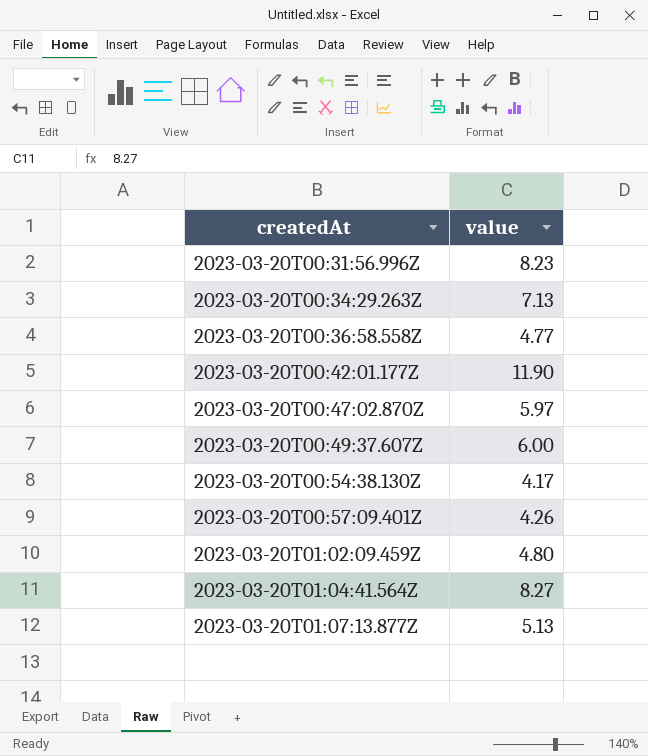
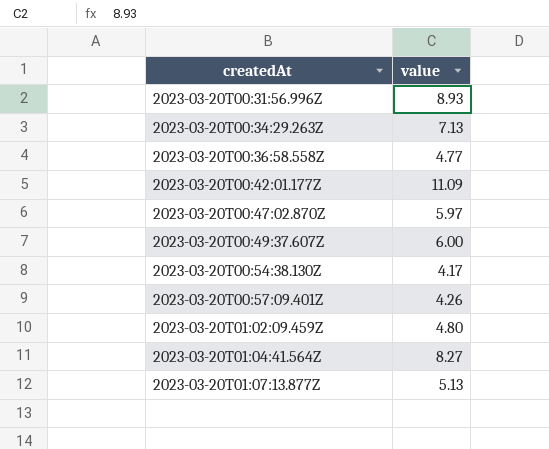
2023-03-20T00:31:56.996Z | value: 8.23 -> 8.93
2023-03-20T00:42:01.177Z | value: 11.90 -> 11.09

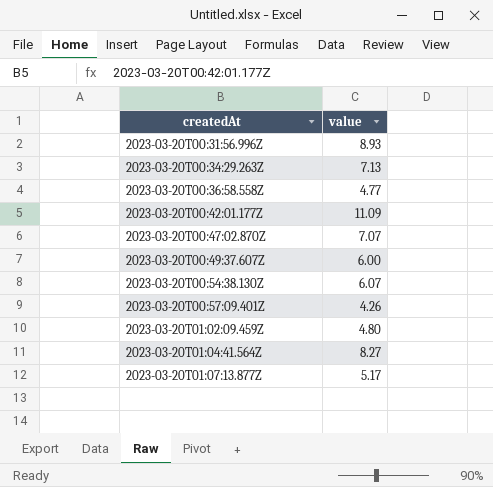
2023-03-20T00:47:02.870Z | value: 5.97 -> 7.07
2023-03-20T00:54:38.130Z | value: 4.17 -> 6.07
2023-03-20T01:07:13.877Z | value: 5.13 -> 5.17

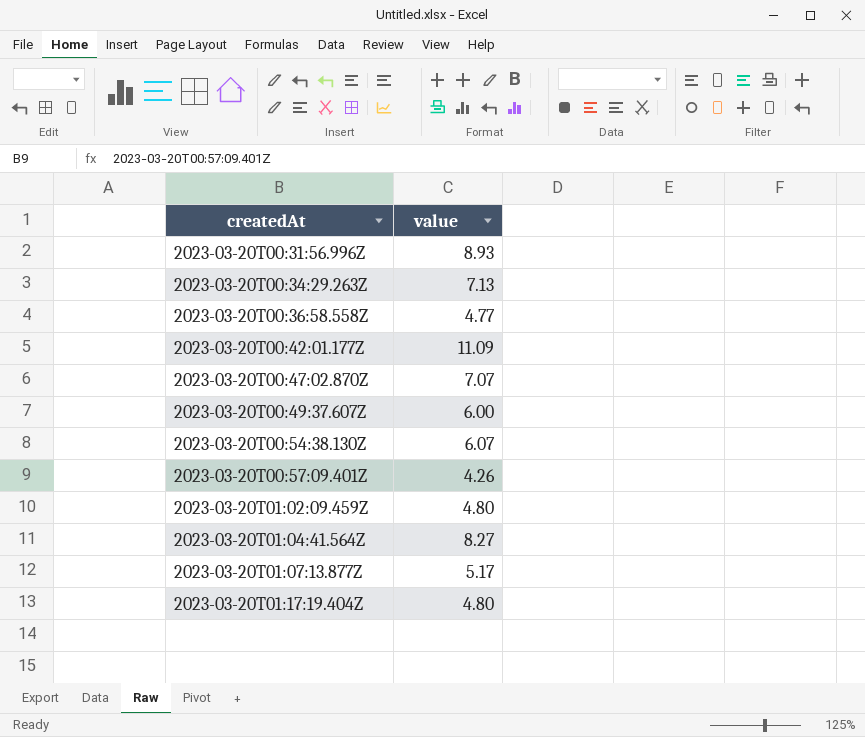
row 2023-03-20T01:17:19.404Z: none -> 4.80

